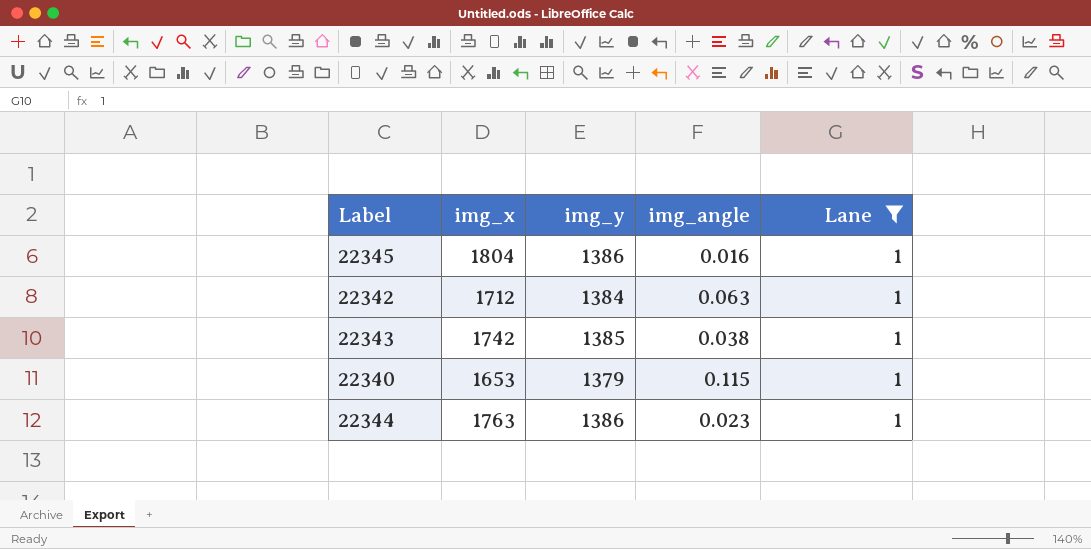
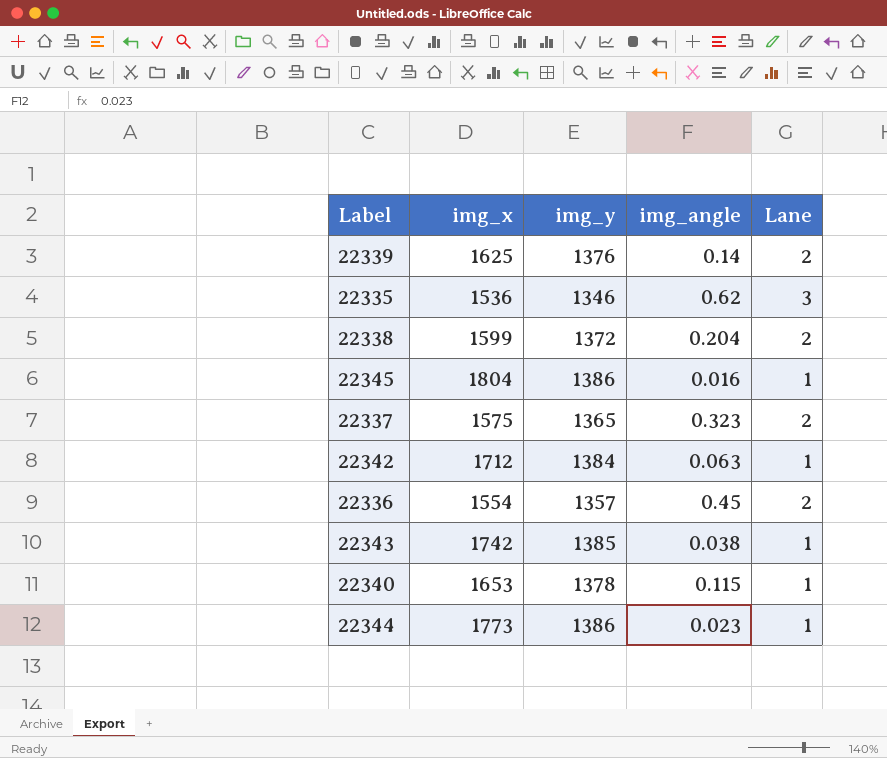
filter: Lane = 1 -> none
22340 | img_y: 1379 -> 1378
22344 | img_x: 1763 -> 1773

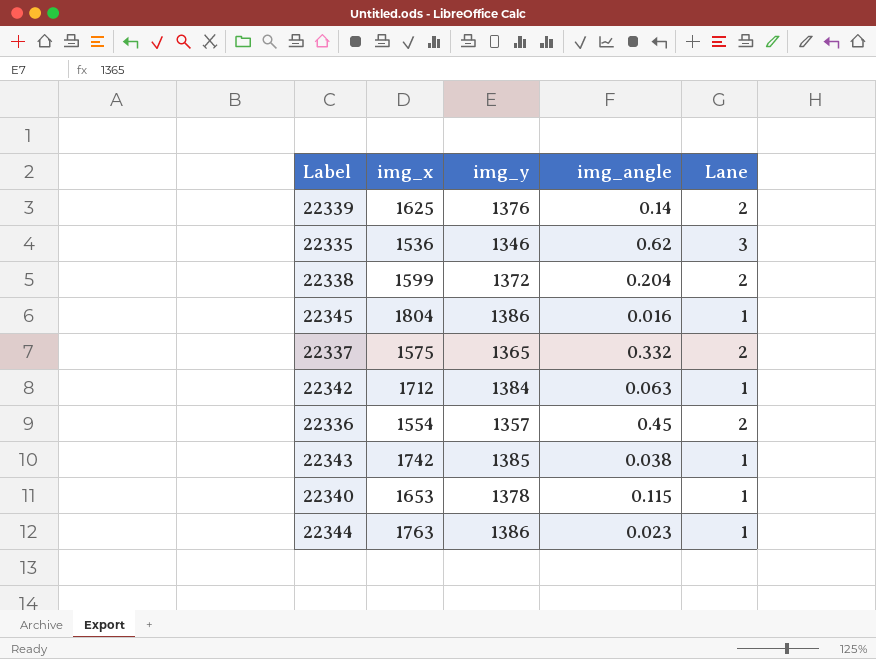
22337 | img_angle: 0.323 -> 0.332
22344 | img_x: 1773 -> 1763

